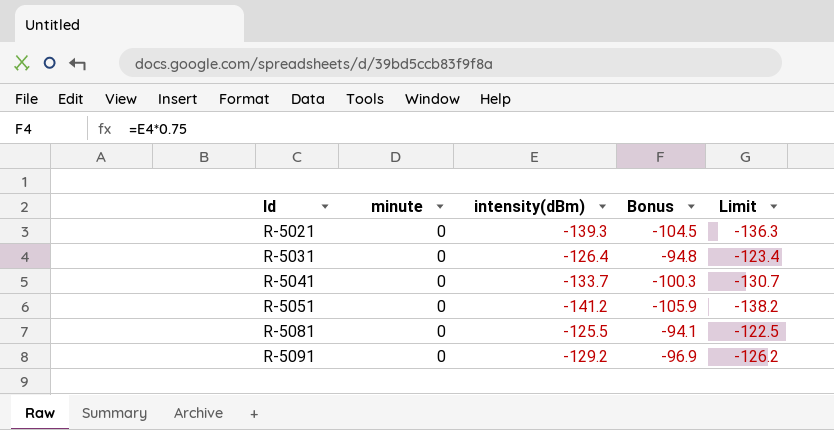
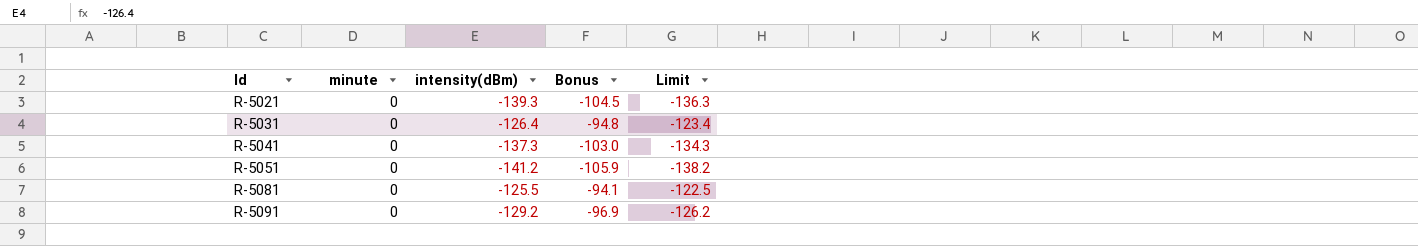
R-5041 | intensity(dBm): -133.7 -> -137.3
R-5041 | Bonus: -100.3 -> -103.0
R-5041 | Limit: -130.7 -> -134.3

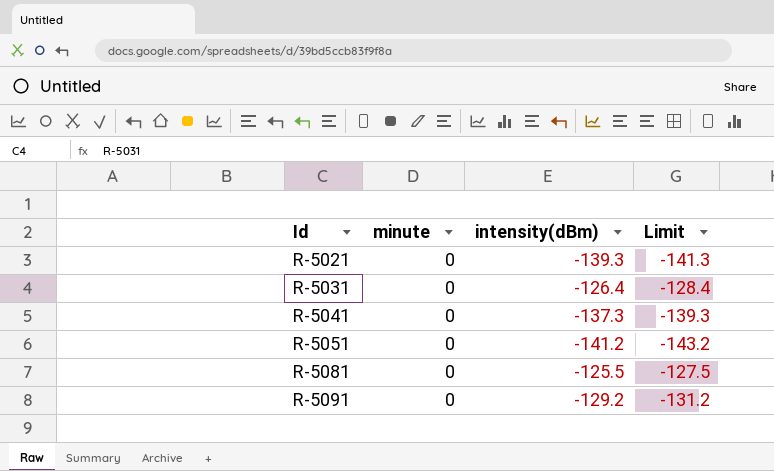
column Bonus | formula: [intensity(dBm)] * 0.75 -> none
column Limit | formula: [intensity(dBm)] + 3 -> [intensity(dBm)] - 2

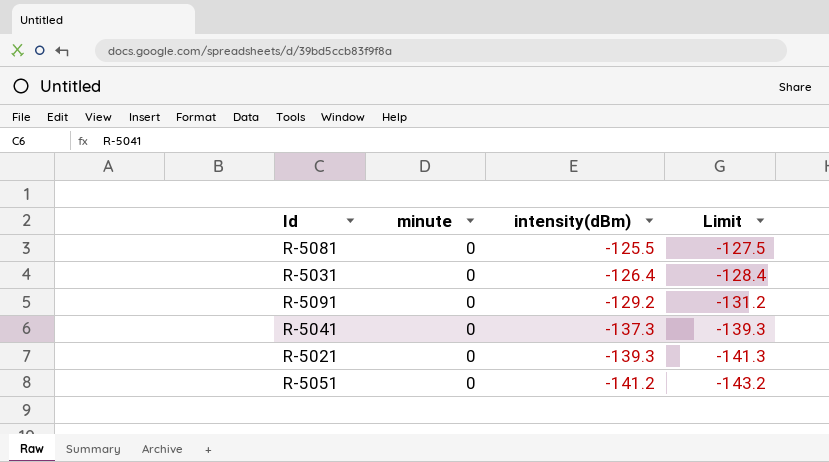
row order: Id ascending -> intensity(dBm) descending

